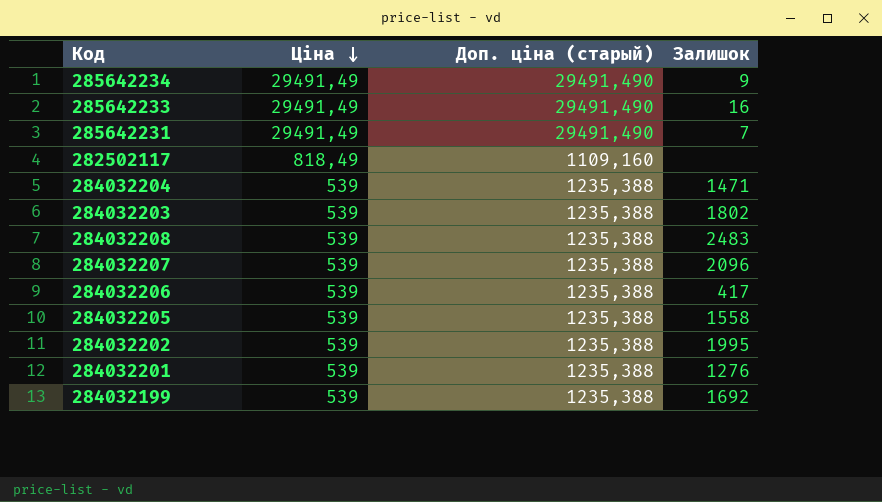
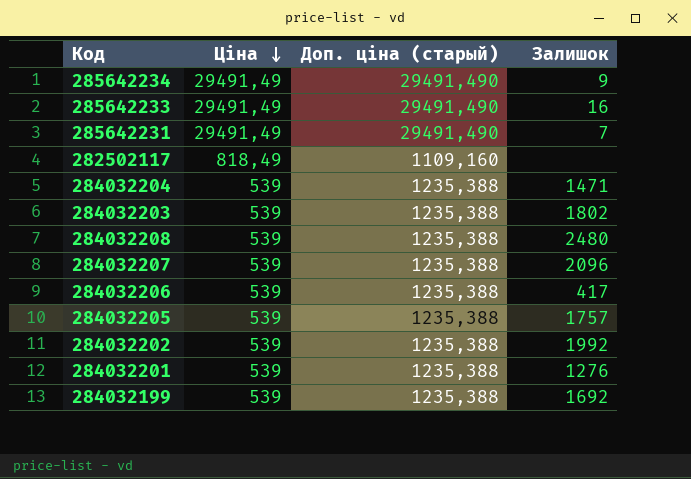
284032208 | Залишок: 2483 -> 2480
284032205 | Залишок: 1558 -> 1757
284032202 | Залишок: 1995 -> 1992

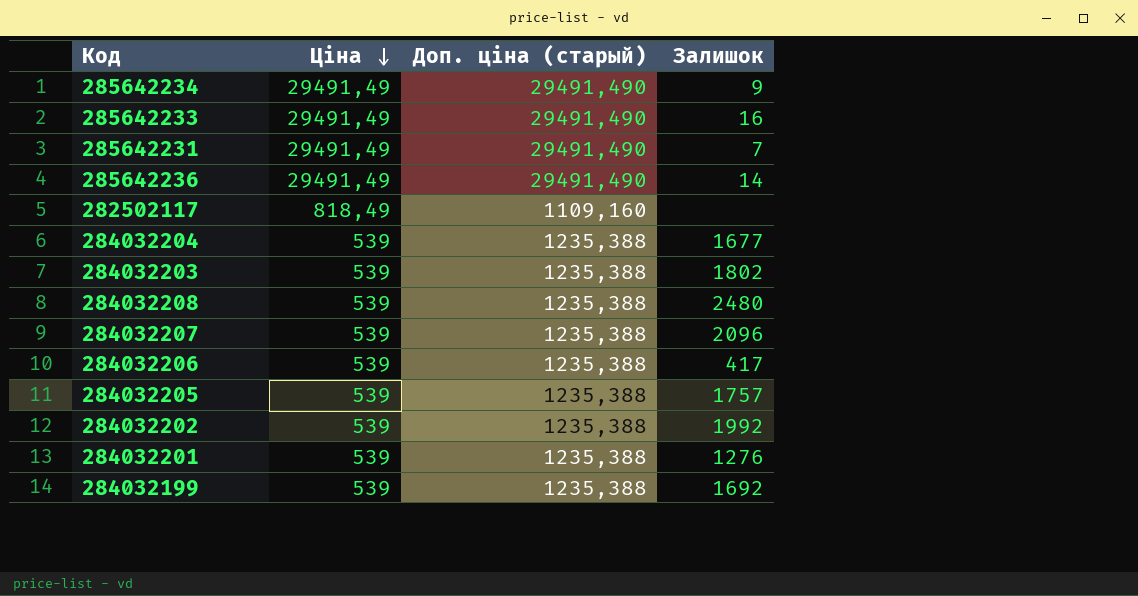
row 285642236: none -> 29491,49 | 29491,490 | 14
284032204 | Залишок: 1471 -> 1677

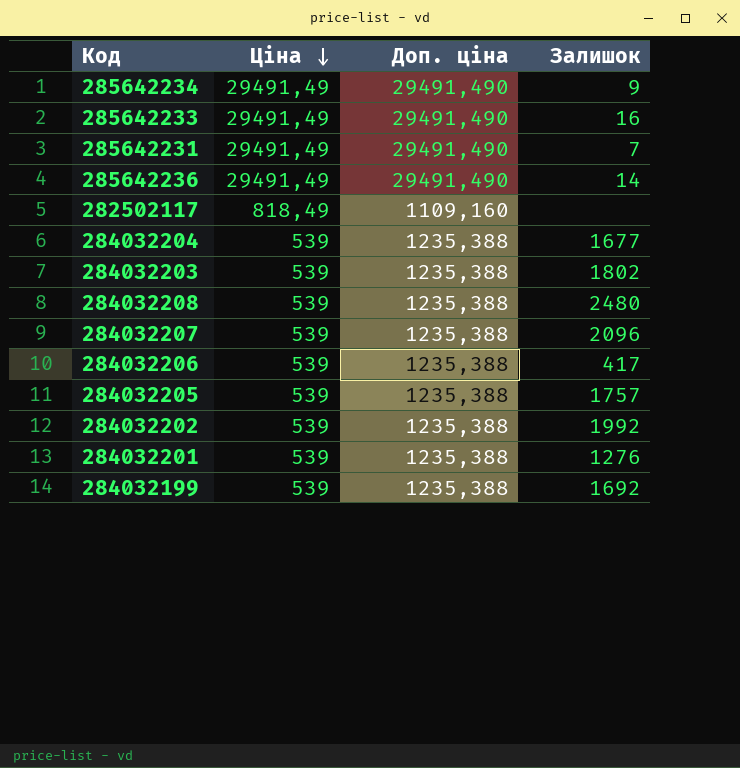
column name: Доп. ціна (старый) -> Доп. ціна

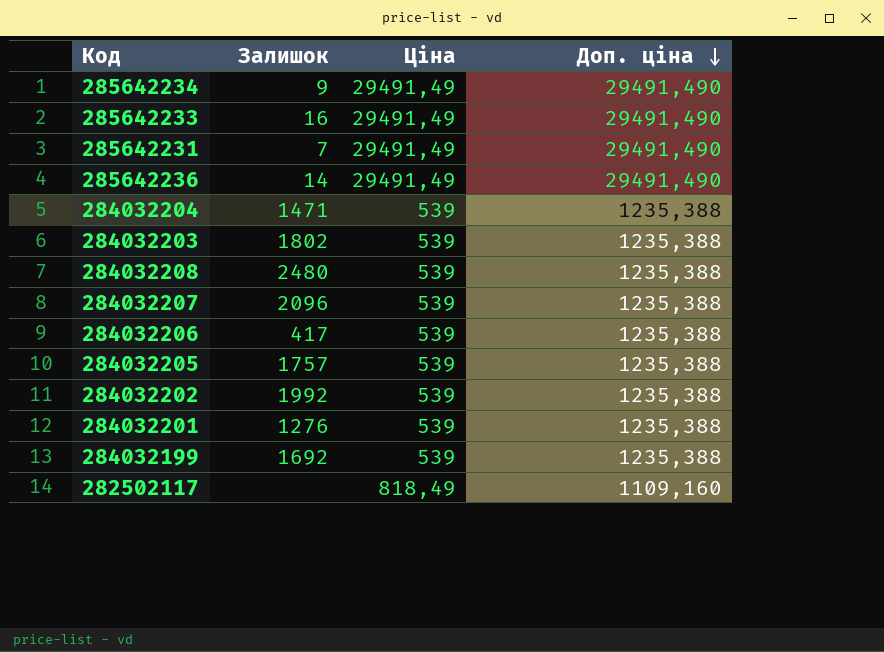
row order: Ціна descending -> Доп. ціна descending
column Залишок | position: 4 -> 2
284032204 | Залишок: 1677 -> 1471

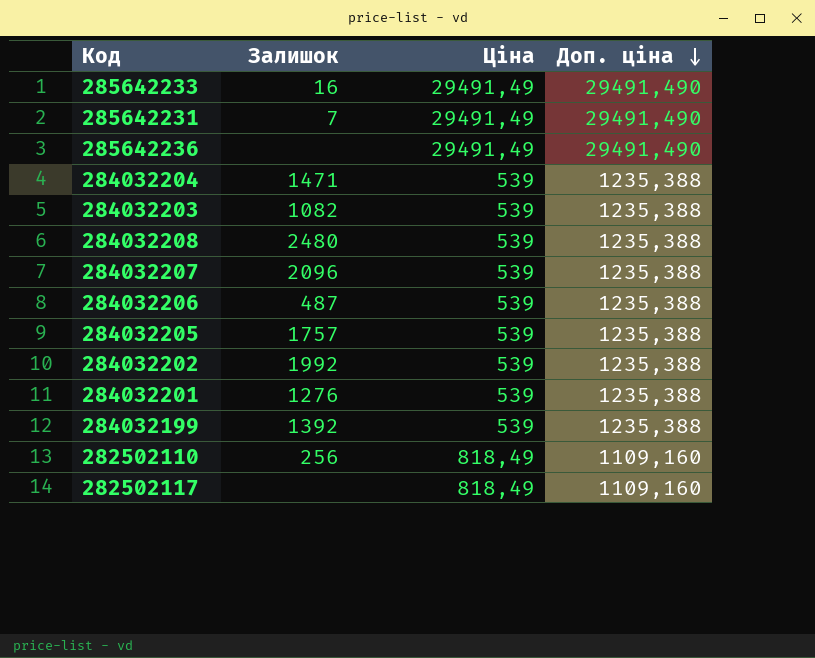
row 285642234: 9 | 29491,49 | 29491,490 -> none
285642236 | Залишок: 14 -> none
284032203 | Залишок: 1802 -> 1082
284032206 | Залишок: 417 -> 487
284032199 | Залишок: 1692 -> 1392
row 282502110: none -> 256 | 818,49 | 1109,160

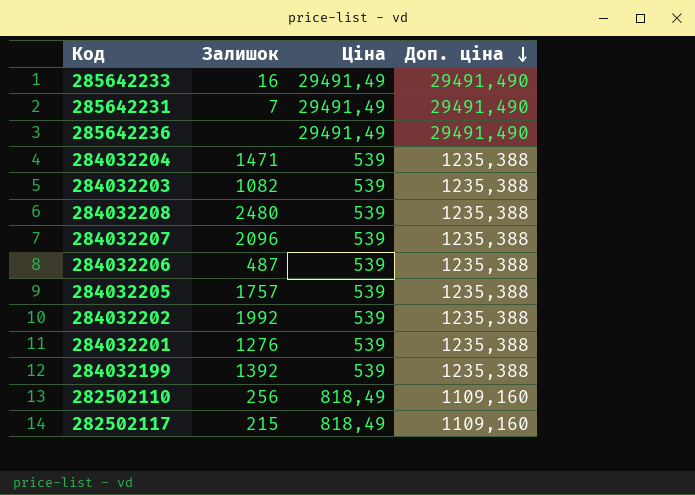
282502117 | Залишок: none -> 215

